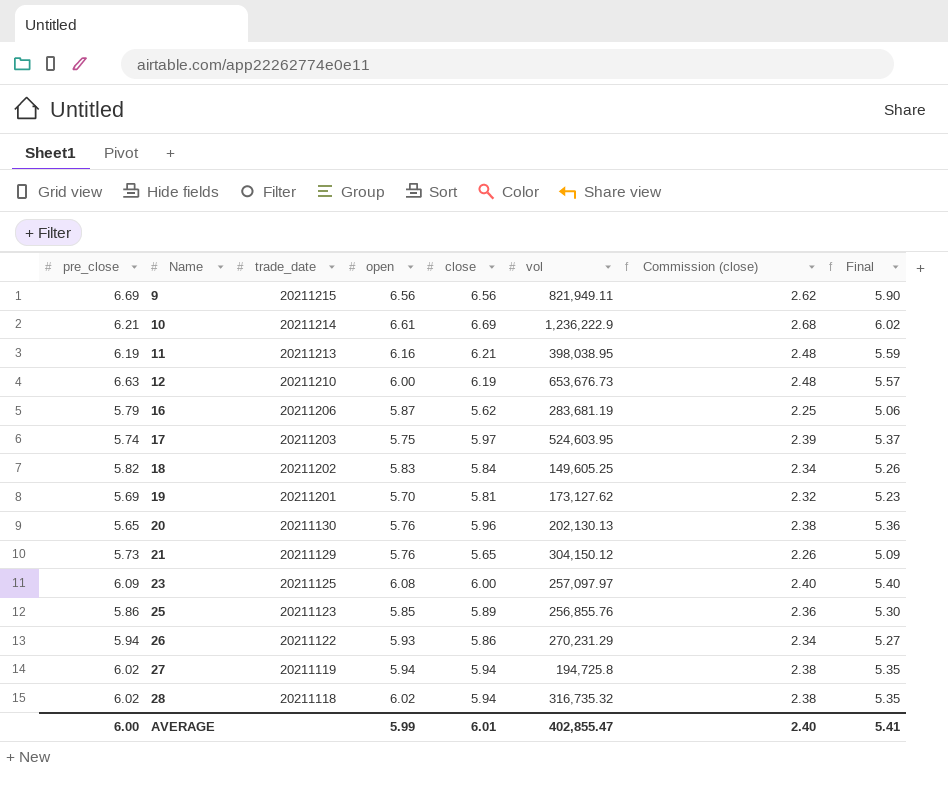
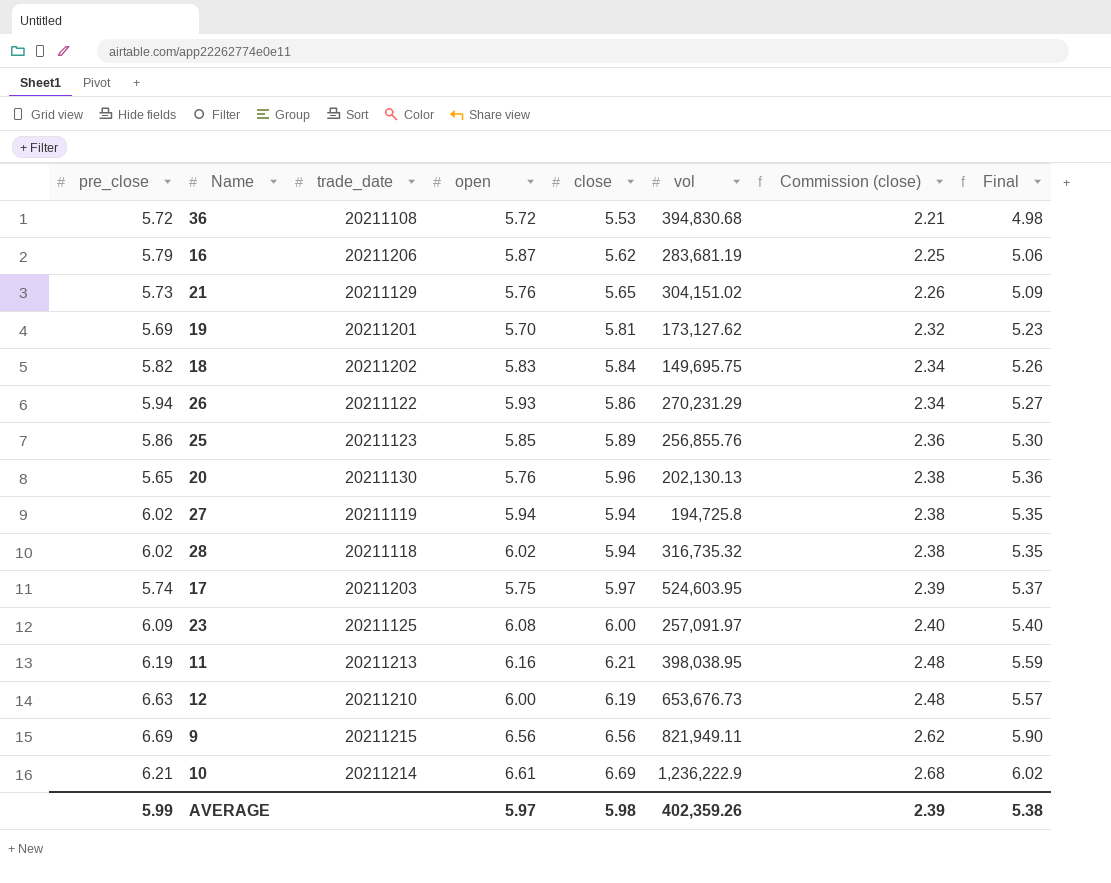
row order: Name ascending -> Commission (close) ascending
row 36: none -> 5.72 | 20211108 | 5.72 | 5.53 | 394,830.68 | 2.21 | 4.98
21 | vol: 304,150.12 -> 304,151.02
18 | vol: 149,605.25 -> 149,695.75
23 | vol: 257,097.97 -> 257,091.97
AVERAGE | pre_close: 6.00 -> 5.99
AVERAGE | open: 5.99 -> 5.97
AVERAGE | close: 6.01 -> 5.98
AVERAGE | vol: 402,855.47 -> 402,359.26
AVERAGE | Commission (close): 2.40 -> 2.39
AVERAGE | Final: 5.41 -> 5.38

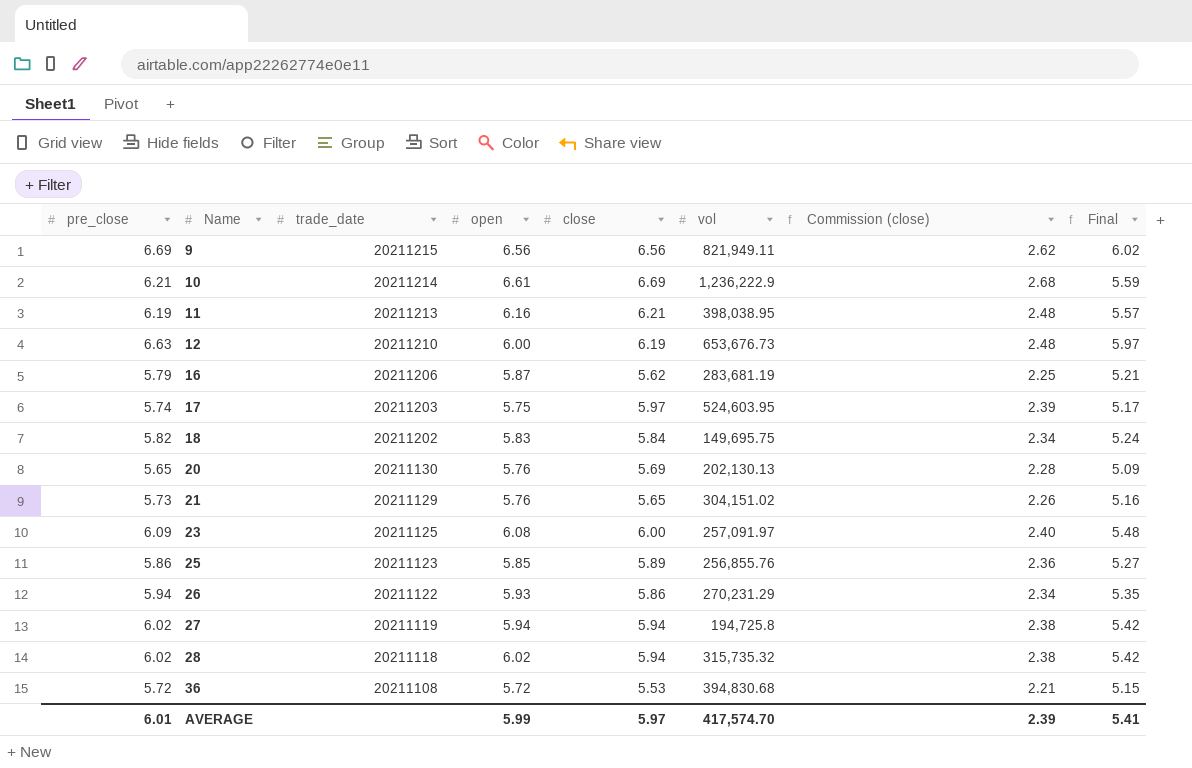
row order: Commission (close) ascending -> Name ascending
column Final | formula: [close] * 0.9 -> [pre_close] * 0.9
row 19: 5.69 | 20211201 | 5.70 | 5.81 | 173,127.62 | 2.32 | 5.23 -> none
20 | close: 5.96 -> 5.69
20 | Commission (close): 2.38 -> 2.28
28 | vol: 316,735.32 -> 315,735.32
AVERAGE | pre_close: 5.99 -> 6.01
AVERAGE | open: 5.97 -> 5.99
AVERAGE | close: 5.98 -> 5.97
AVERAGE | vol: 402,359.26 -> 417,574.70
AVERAGE | Final: 5.38 -> 5.41

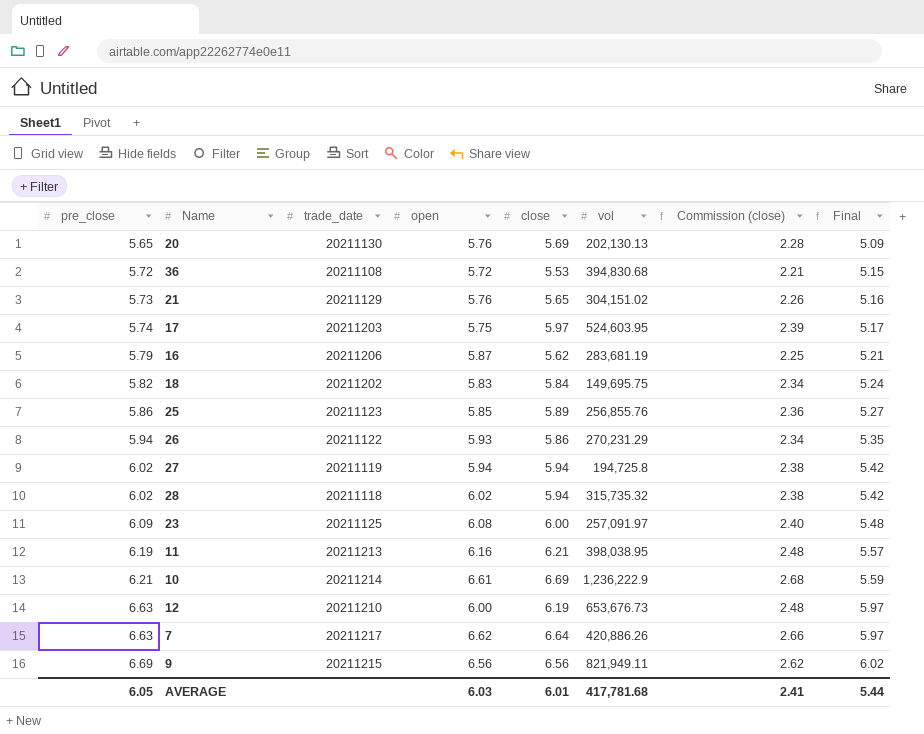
row order: Name ascending -> pre_close ascending
row 7: none -> 6.63 | 20211217 | 6.62 | 6.64 | 420,886.26 | 2.66 | 5.97
AVERAGE | pre_close: 6.01 -> 6.05
AVERAGE | open: 5.99 -> 6.03
AVERAGE | close: 5.97 -> 6.01
AVERAGE | vol: 417,574.70 -> 417,781.68
AVERAGE | Commission (close): 2.39 -> 2.41
AVERAGE | Final: 5.41 -> 5.44

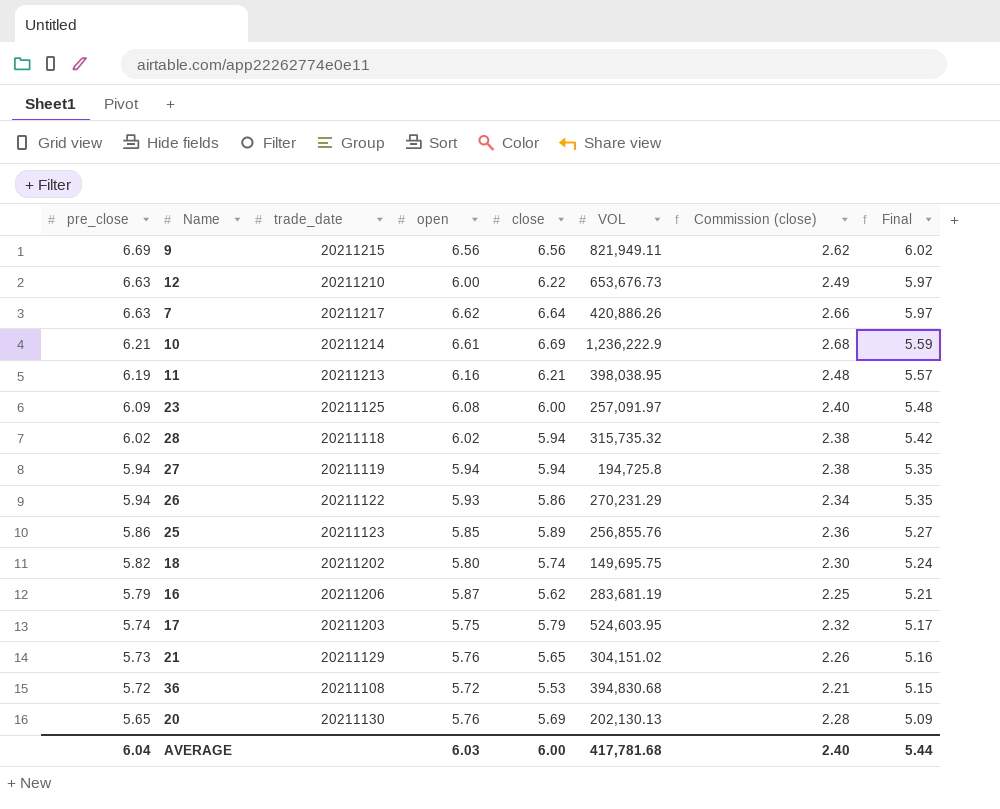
row order: pre_close ascending -> pre_close descending
column name: vol -> VOL
12 | close: 6.19 -> 6.22
12 | Commission (close): 2.48 -> 2.49
27 | pre_close: 6.02 -> 5.94
27 | Final: 5.42 -> 5.35
18 | open: 5.83 -> 5.80
18 | close: 5.84 -> 5.74
18 | Commission (close): 2.34 -> 2.30
17 | close: 5.97 -> 5.79
17 | Commission (close): 2.39 -> 2.32
AVERAGE | pre_close: 6.05 -> 6.04
AVERAGE | close: 6.01 -> 6.00
AVERAGE | Commission (close): 2.41 -> 2.40

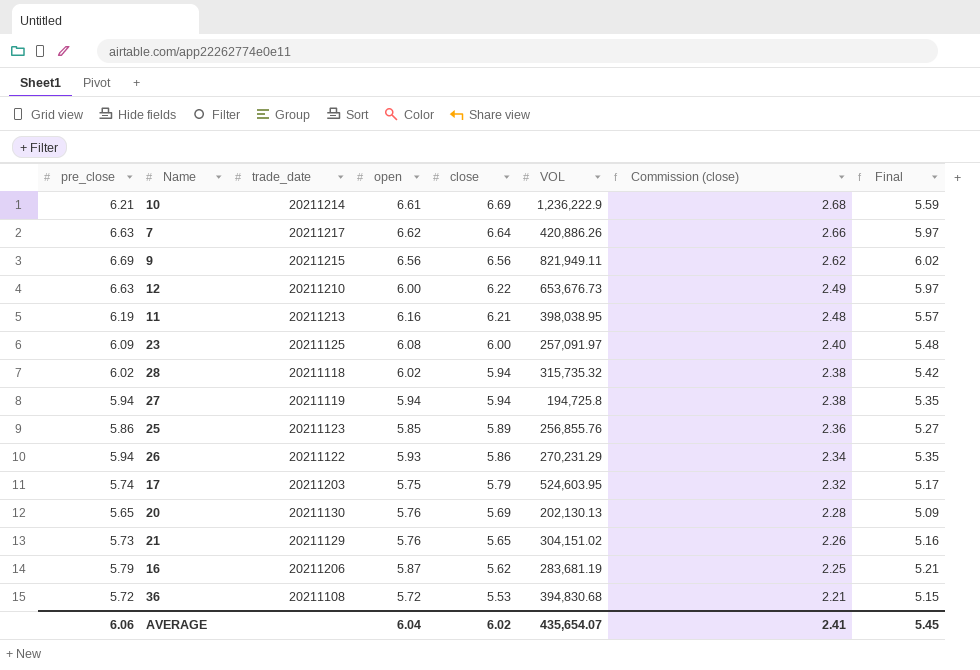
row order: pre_close descending -> close descending
row 18: 5.82 | 20211202 | 5.80 | 5.74 | 149,695.75 | 2.30 | 5.24 -> none
AVERAGE | pre_close: 6.04 -> 6.06
AVERAGE | open: 6.03 -> 6.04
AVERAGE | close: 6.00 -> 6.02
AVERAGE | VOL: 417,781.68 -> 435,654.07
AVERAGE | Commission (close): 2.40 -> 2.41
AVERAGE | Final: 5.44 -> 5.45

